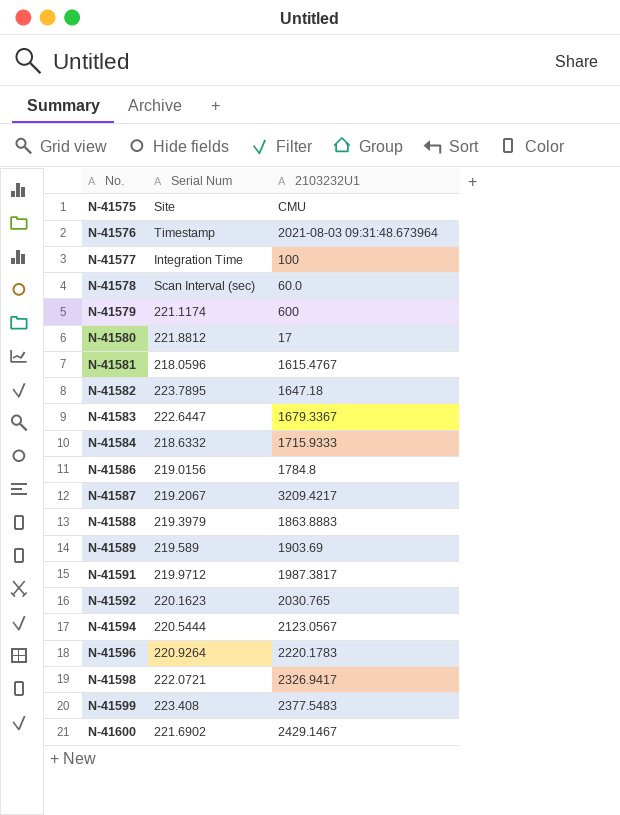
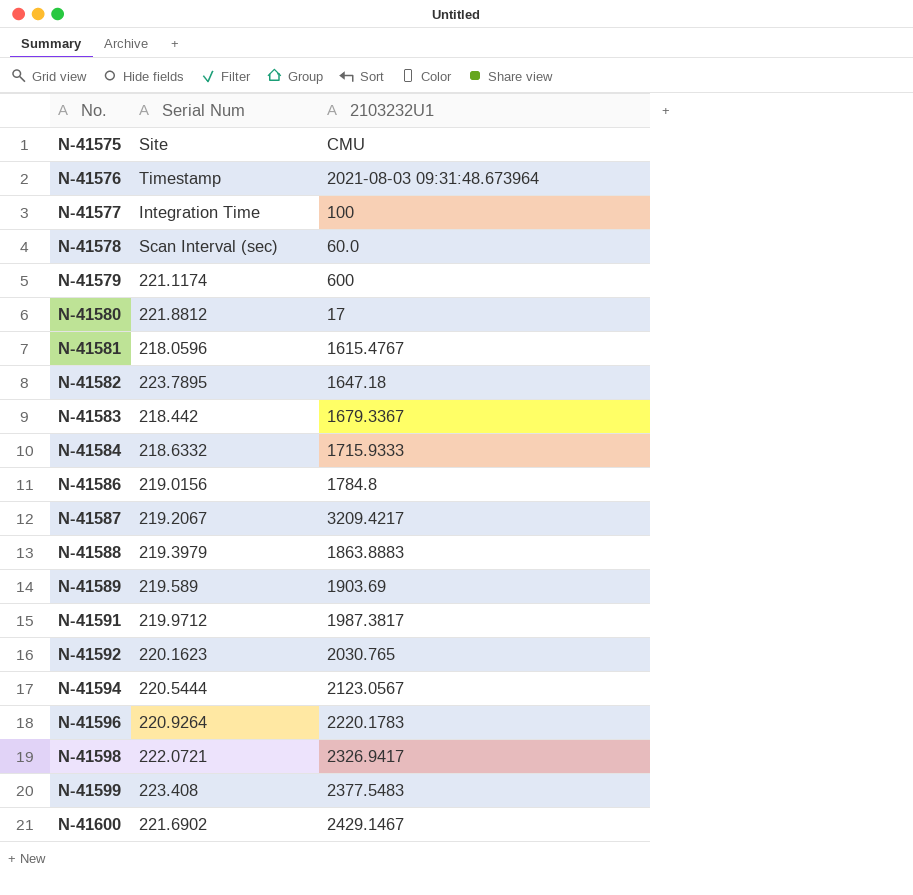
N-41583 | Serial Num: 222.6447 -> 218.442

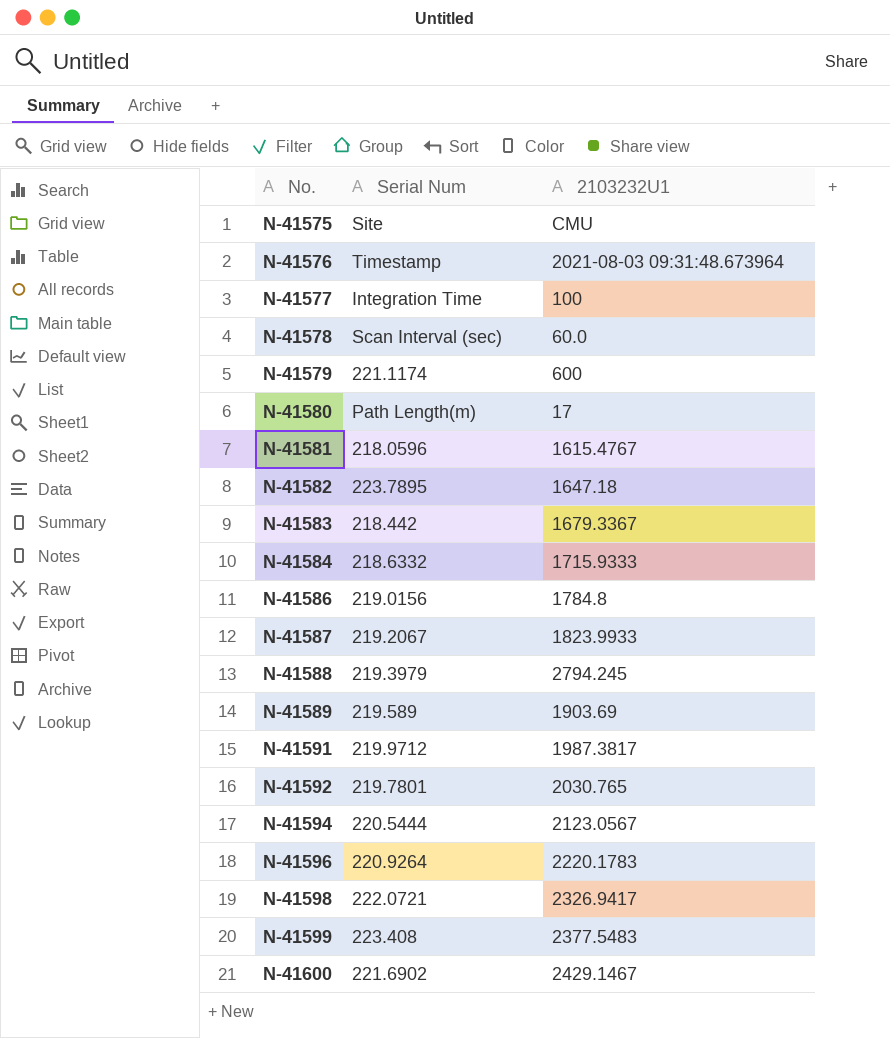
N-41580 | Serial Num: 221.8812 -> Path Length(m)
N-41587 | 2103232U1: 3209.4217 -> 1823.9933
N-41588 | 2103232U1: 1863.8883 -> 2794.245
N-41592 | Serial Num: 220.1623 -> 219.7801

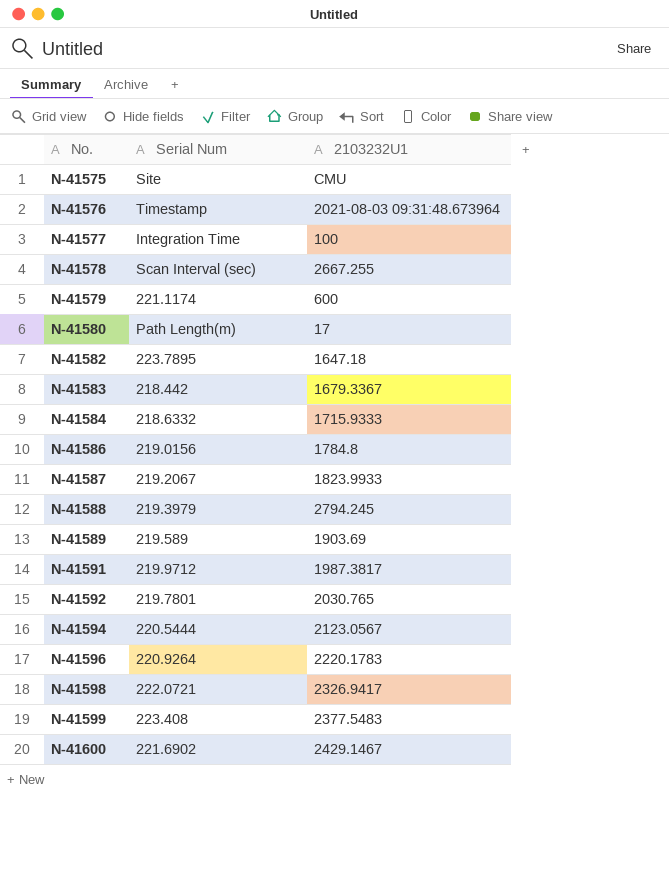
row N-41581: 218.0596 | 1615.4767 -> none
N-41578 | 2103232U1: 60.0 -> 2667.255

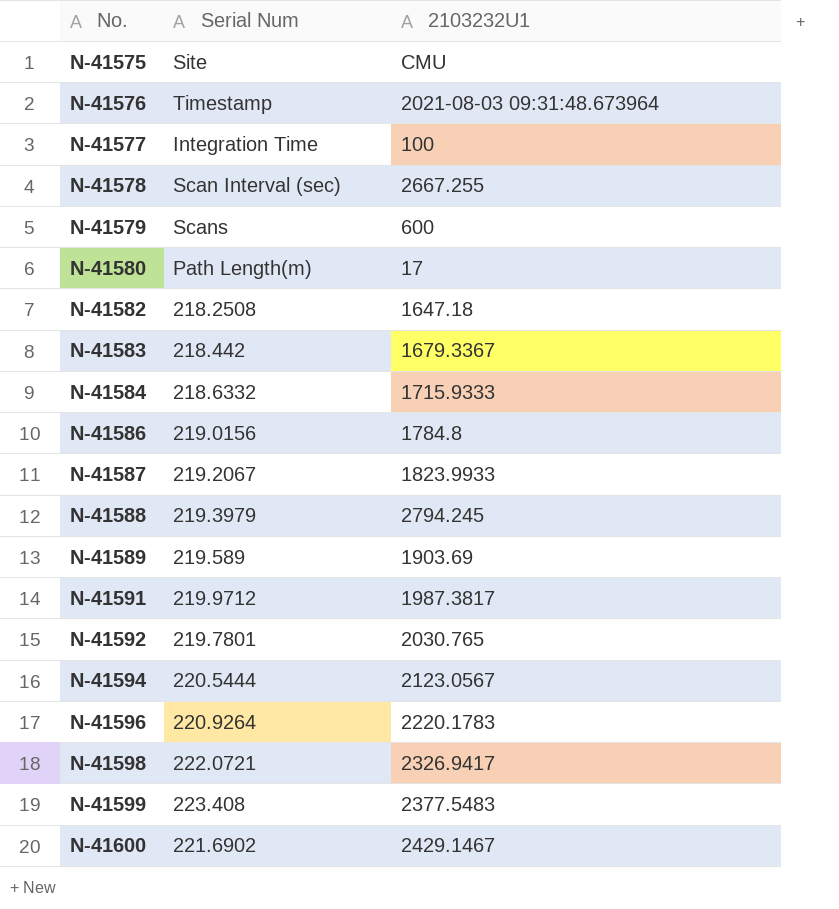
N-41579 | Serial Num: 221.1174 -> Scans
N-41582 | Serial Num: 223.7895 -> 218.2508

